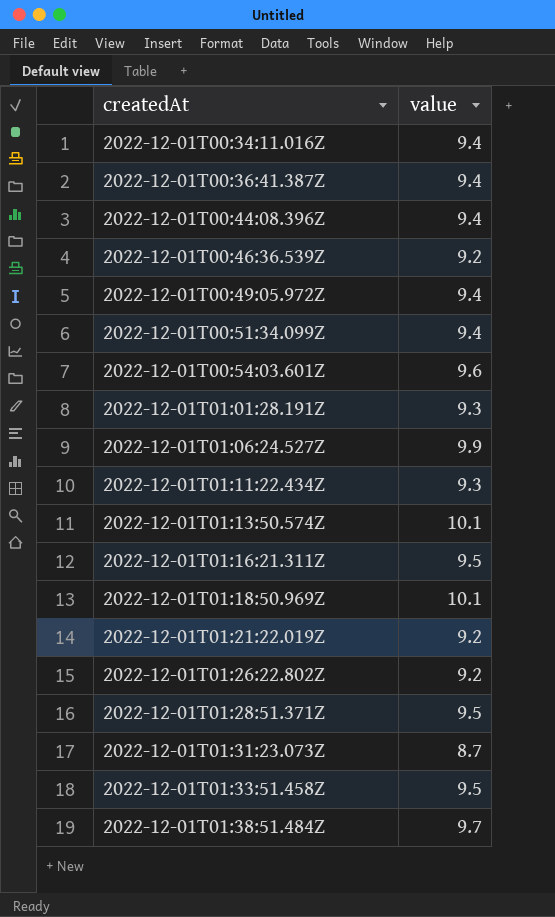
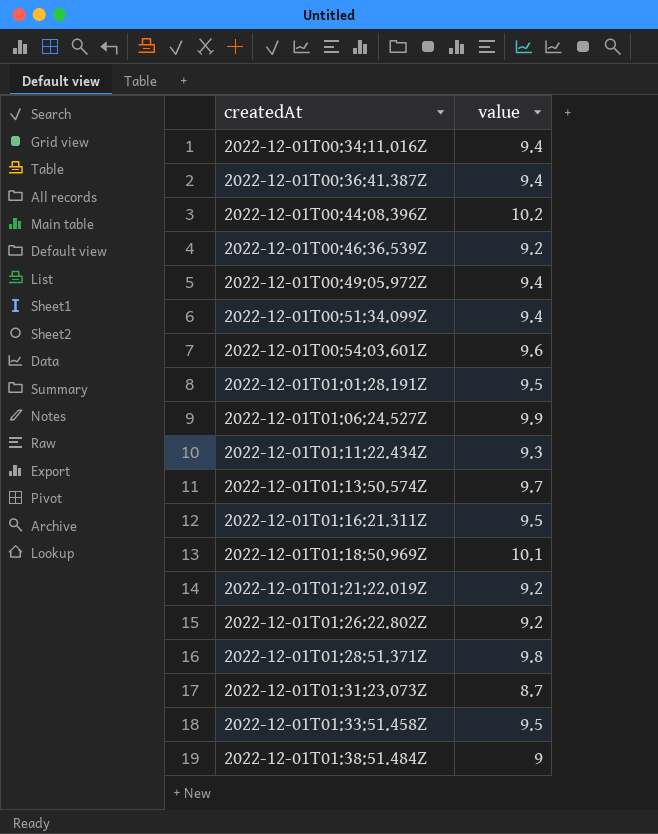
2022-12-01T00:44:08.396Z | value: 9.4 -> 10.2
2022-12-01T01:01:28.191Z | value: 9.3 -> 9.5
2022-12-01T01:13:50.574Z | value: 10.1 -> 9.7
2022-12-01T01:28:51.371Z | value: 9.5 -> 9.8
2022-12-01T01:38:51.484Z | value: 9.7 -> 9

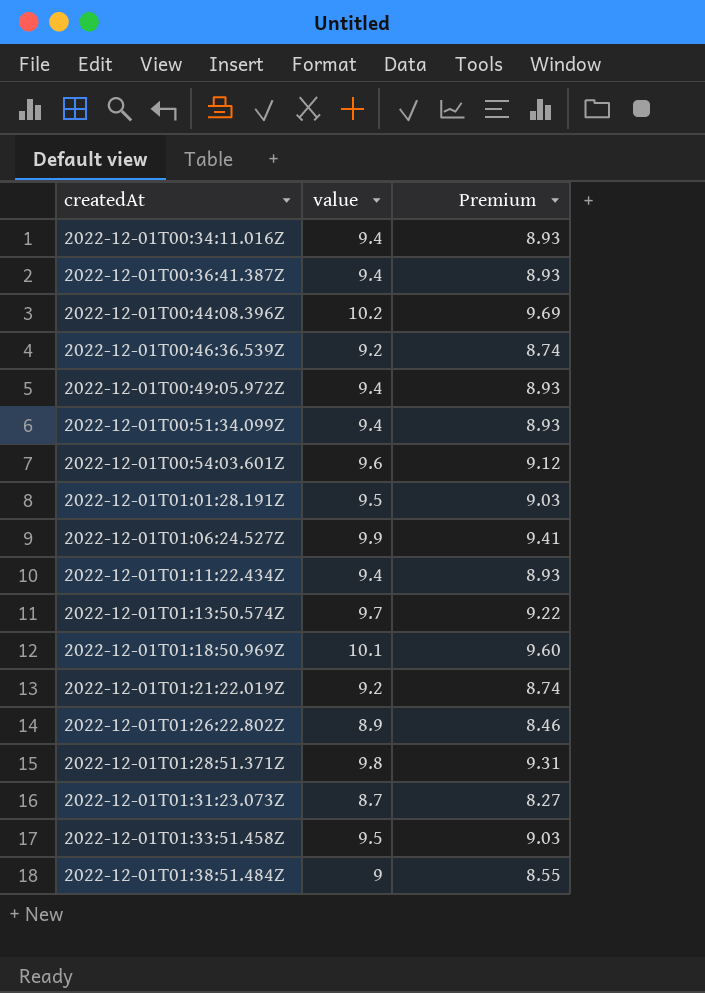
column Premium | formula: none -> [value] * 0.95
row 2022-12-01T01:16:21.311Z: 9.5 -> none
2022-12-01T01:11:22.434Z | value: 9.3 -> 9.4
2022-12-01T01:26:22.802Z | value: 9.2 -> 8.9

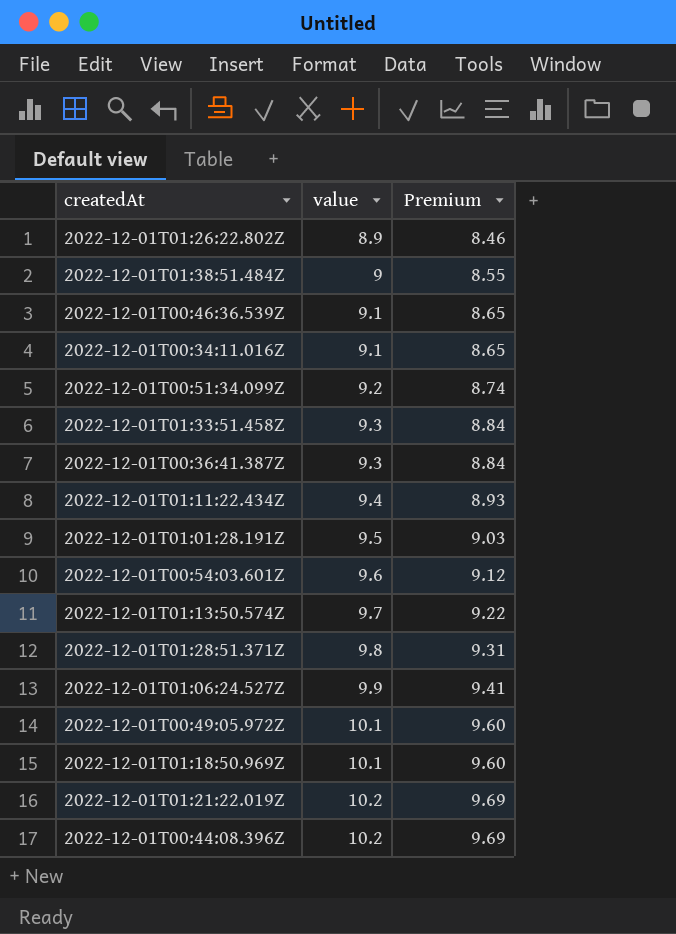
row order: createdAt ascending -> value ascending
row 2022-12-01T01:31:23.073Z: 8.7 | 8.27 -> none
2022-12-01T00:46:36.539Z | value: 9.2 -> 9.1
2022-12-01T00:46:36.539Z | Premium: 8.74 -> 8.65
2022-12-01T00:34:11.016Z | value: 9.4 -> 9.1
2022-12-01T00:34:11.016Z | Premium: 8.93 -> 8.65
2022-12-01T00:51:34.099Z | value: 9.4 -> 9.2
2022-12-01T00:51:34.099Z | Premium: 8.93 -> 8.74
2022-12-01T01:33:51.458Z | value: 9.5 -> 9.3
2022-12-01T01:33:51.458Z | Premium: 9.03 -> 8.84
2022-12-01T00:36:41.387Z | value: 9.4 -> 9.3
2022-12-01T00:36:41.387Z | Premium: 8.93 -> 8.84
2022-12-01T00:49:05.972Z | value: 9.4 -> 10.1
2022-12-01T00:49:05.972Z | Premium: 8.93 -> 9.60
2022-12-01T01:21:22.019Z | value: 9.2 -> 10.2
2022-12-01T01:21:22.019Z | Premium: 8.74 -> 9.69

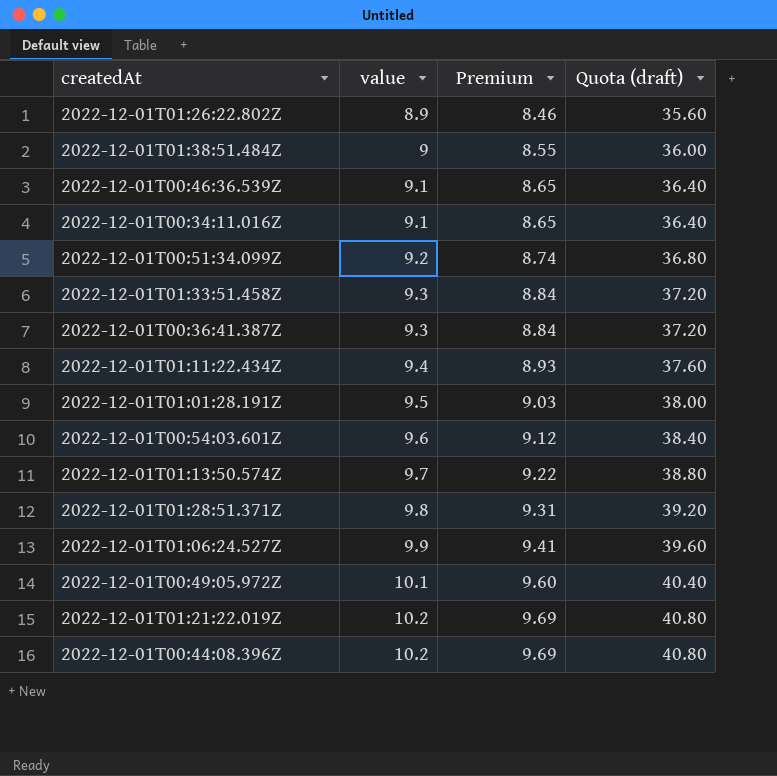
column Quota (draft) | formula: none -> [value] * 4
row 2022-12-01T01:18:50.969Z: 10.1 | 9.60 -> none

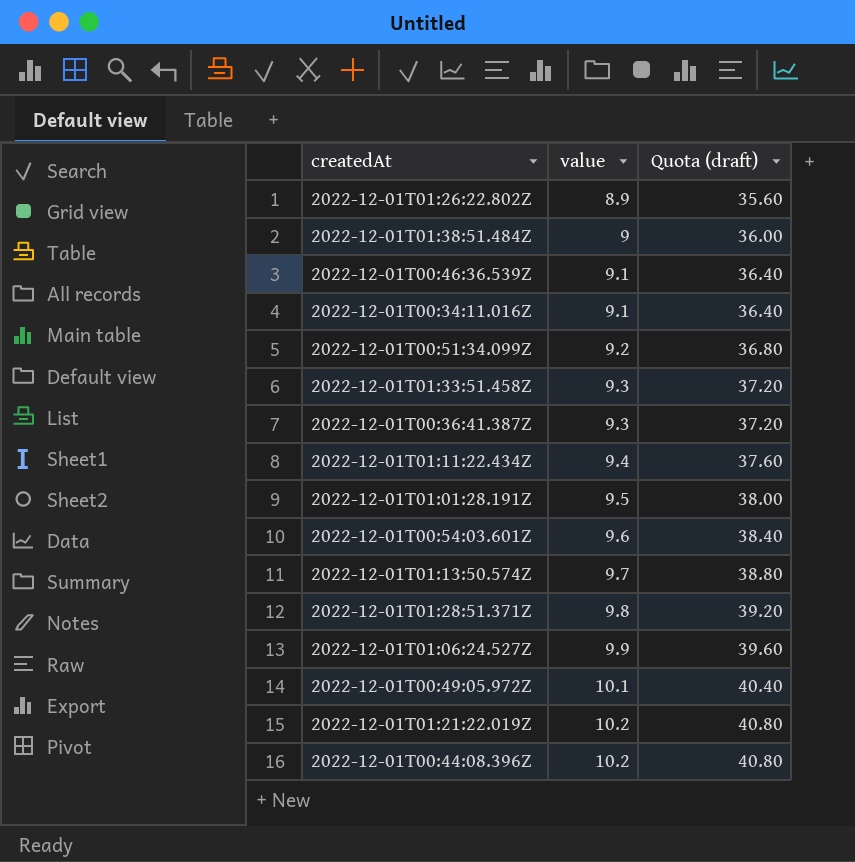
column Premium | formula: [value] * 0.95 -> none

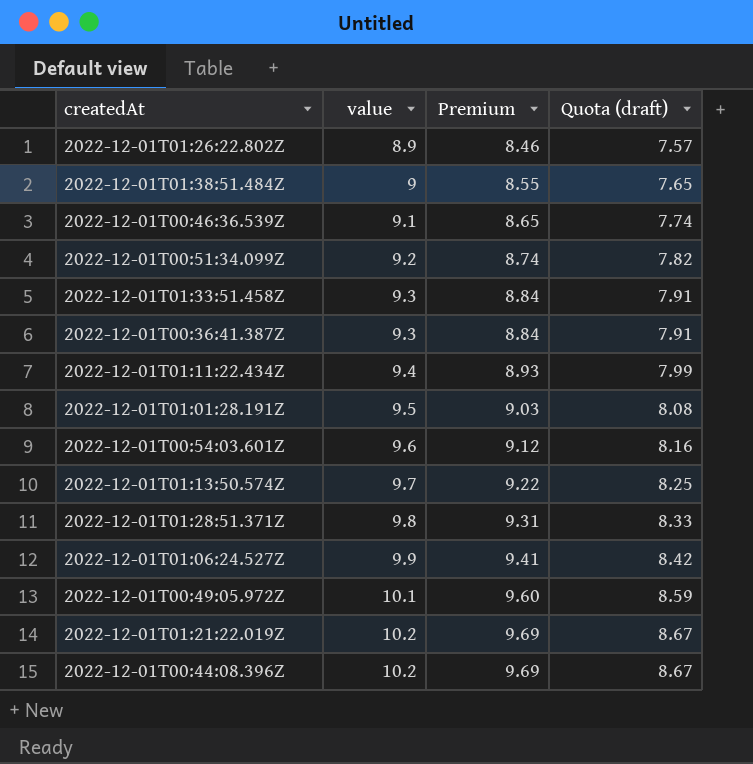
column Premium | formula: none -> [value] * 0.95
column Quota (draft) | formula: [value] * 4 -> [value] * 0.85
row 2022-12-01T00:34:11.016Z: 9.1 | 36.40 -> none

